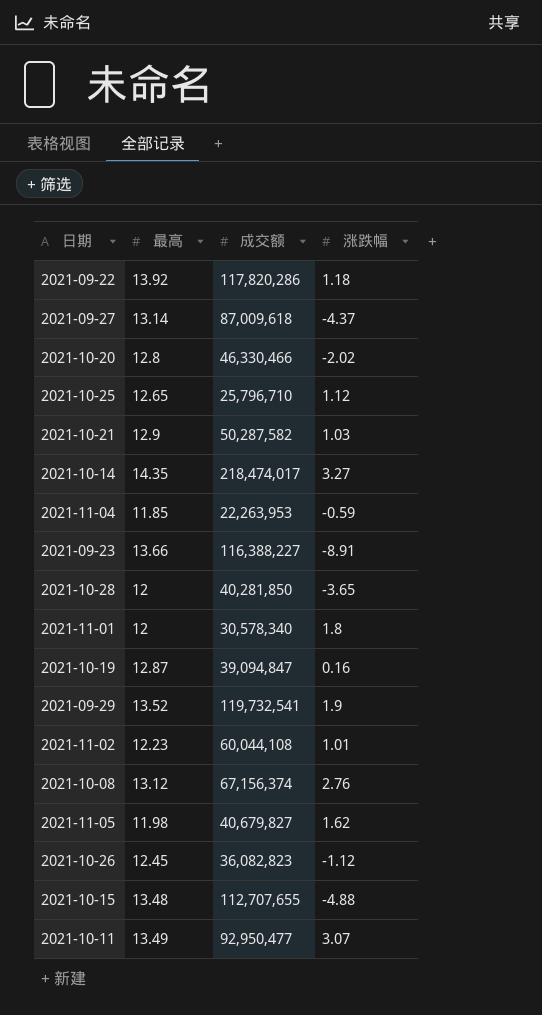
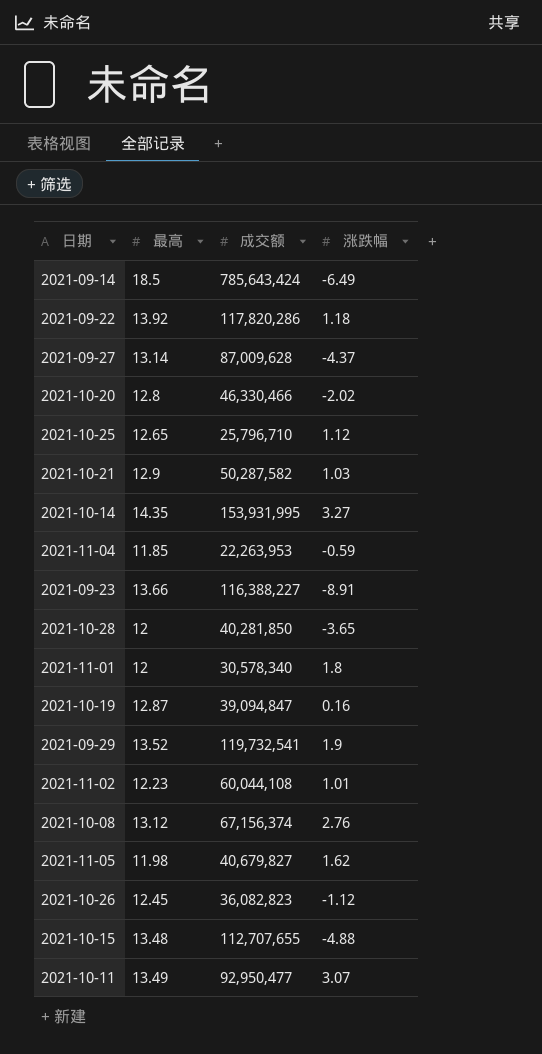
row 2021-09-14: none -> 18.5 | 785,643,424 | -6.49
2021-09-27 | 成交额: 87,009,618 -> 87,009,628
2021-10-14 | 成交额: 218,474,017 -> 153,931,995

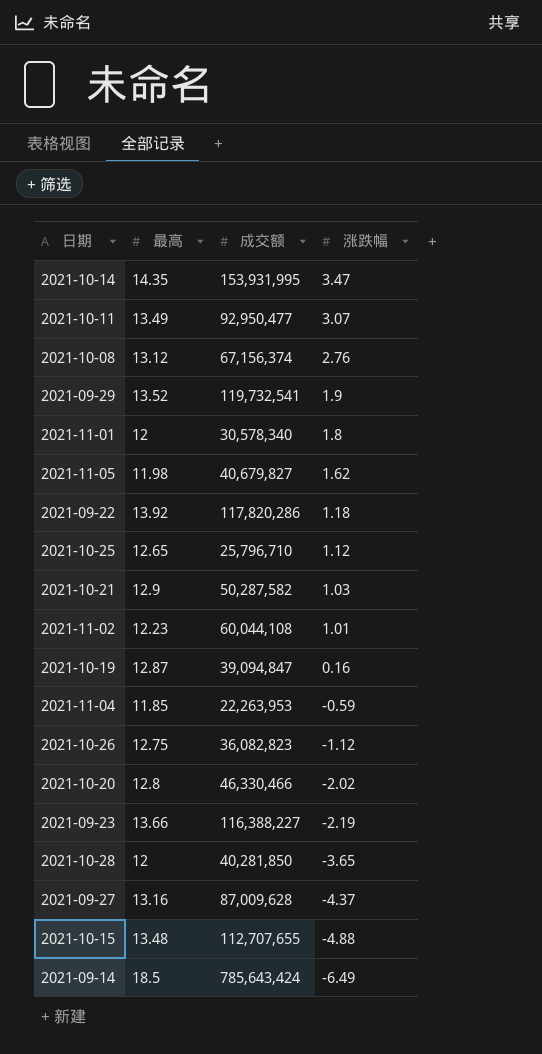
row order: none -> 涨跌幅 descending
2021-10-14 | 涨跌幅: 3.27 -> 3.47
2021-10-26 | 最高: 12.45 -> 12.75
2021-09-23 | 涨跌幅: -8.91 -> -2.19
2021-09-27 | 最高: 13.14 -> 13.16

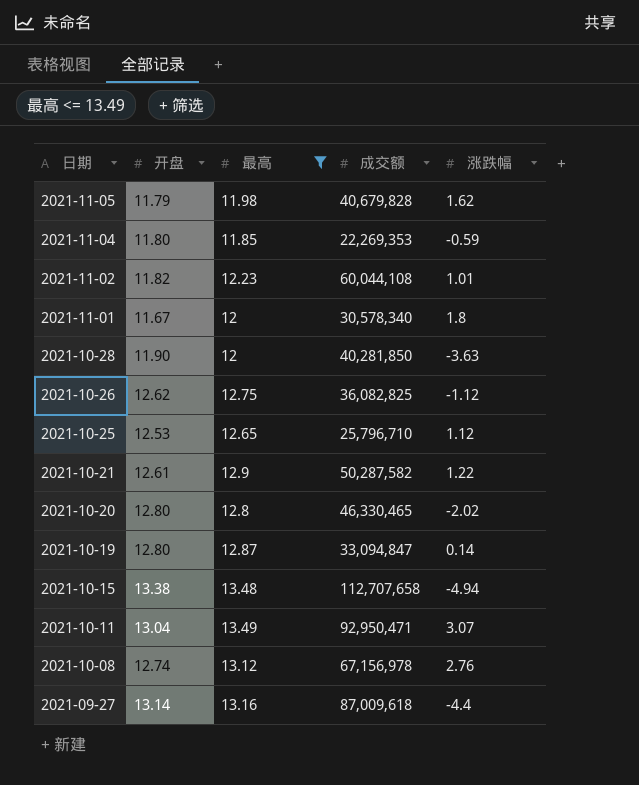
filter: none -> 最高 <= 13.49
row order: 涨跌幅 descending -> 日期 descending
column 开盘 | position: none -> 2
2021-11-05 | 成交额: 40,679,827 -> 40,679,828
2021-11-04 | 成交额: 22,263,953 -> 22,269,353
2021-10-28 | 涨跌幅: -3.65 -> -3.63
2021-10-26 | 成交额: 36,082,823 -> 36,082,825
2021-10-21 | 涨跌幅: 1.03 -> 1.22
2021-10-20 | 成交额: 46,330,466 -> 46,330,465
2021-10-19 | 成交额: 39,094,847 -> 33,094,847
2021-10-19 | 涨跌幅: 0.16 -> 0.14
2021-10-15 | 成交额: 112,707,655 -> 112,707,658
2021-10-15 | 涨跌幅: -4.88 -> -4.94
2021-10-11 | 成交额: 92,950,477 -> 92,950,471
2021-10-08 | 成交额: 67,156,374 -> 67,156,978
2021-09-27 | 成交额: 87,009,628 -> 87,009,618
2021-09-27 | 涨跌幅: -4.37 -> -4.4

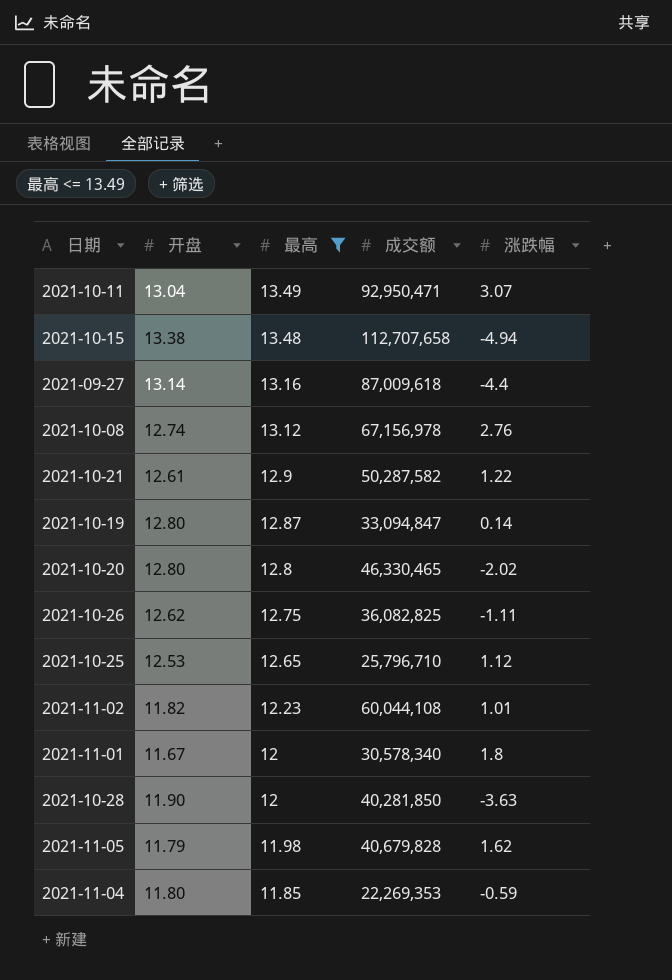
row order: 日期 descending -> 最高 descending
2021-10-26 | 涨跌幅: -1.12 -> -1.11

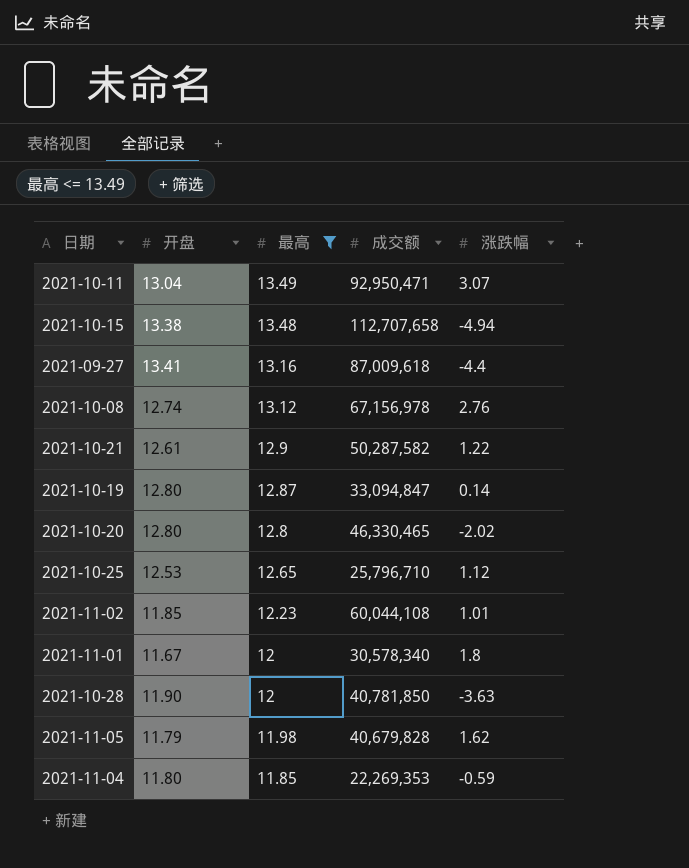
row 2021-10-26: 12.62 | 12.75 | 36,082,825 | -1.11 -> none
2021-09-27 | 开盘: 13.14 -> 13.41
2021-11-02 | 开盘: 11.82 -> 11.85
2021-10-28 | 成交额: 40,281,850 -> 40,781,850

